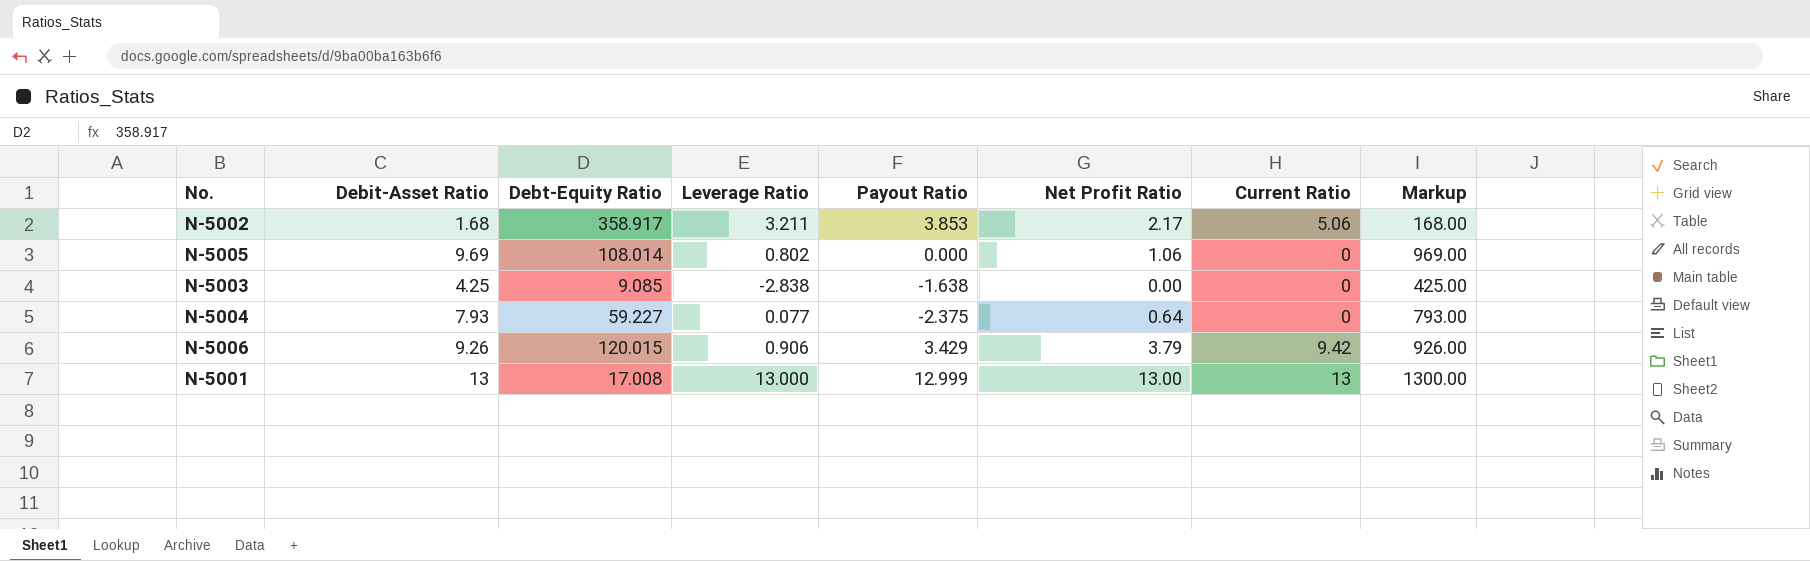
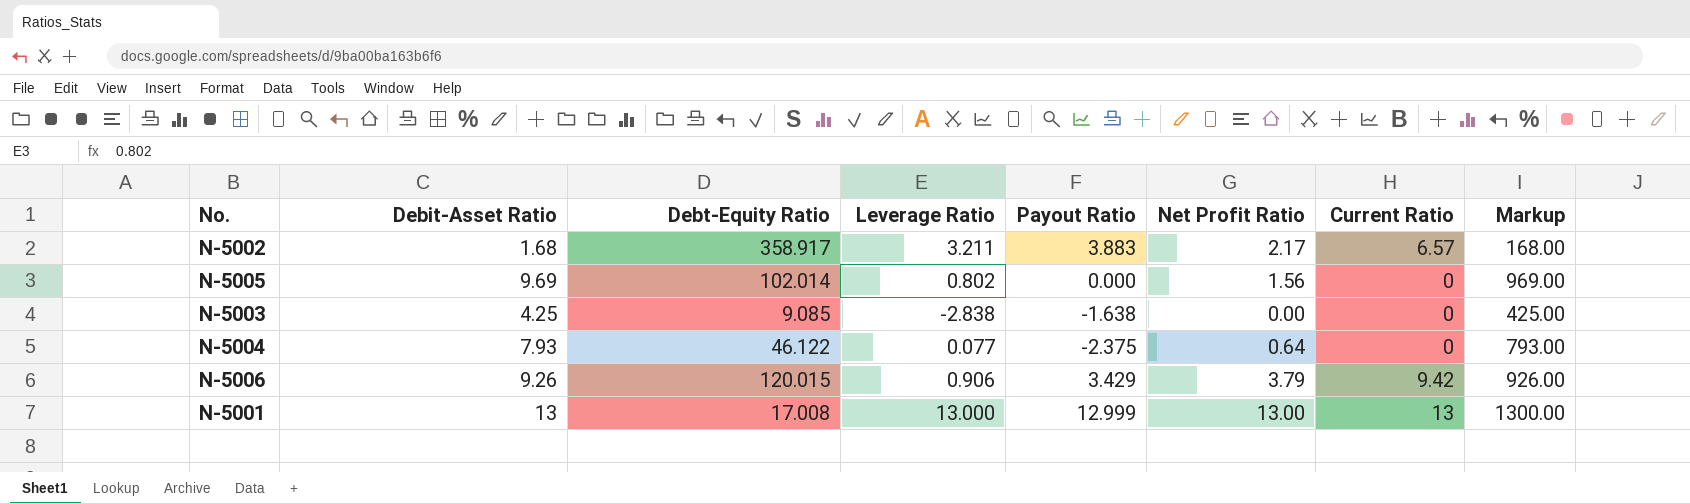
N-5002 | Payout Ratio: 3.853 -> 3.883
N-5002 | Current Ratio: 5.06 -> 6.57
N-5005 | Debt-Equity Ratio: 108.014 -> 102.014
N-5005 | Net Profit Ratio: 1.06 -> 1.56
N-5004 | Debt-Equity Ratio: 59.227 -> 46.122

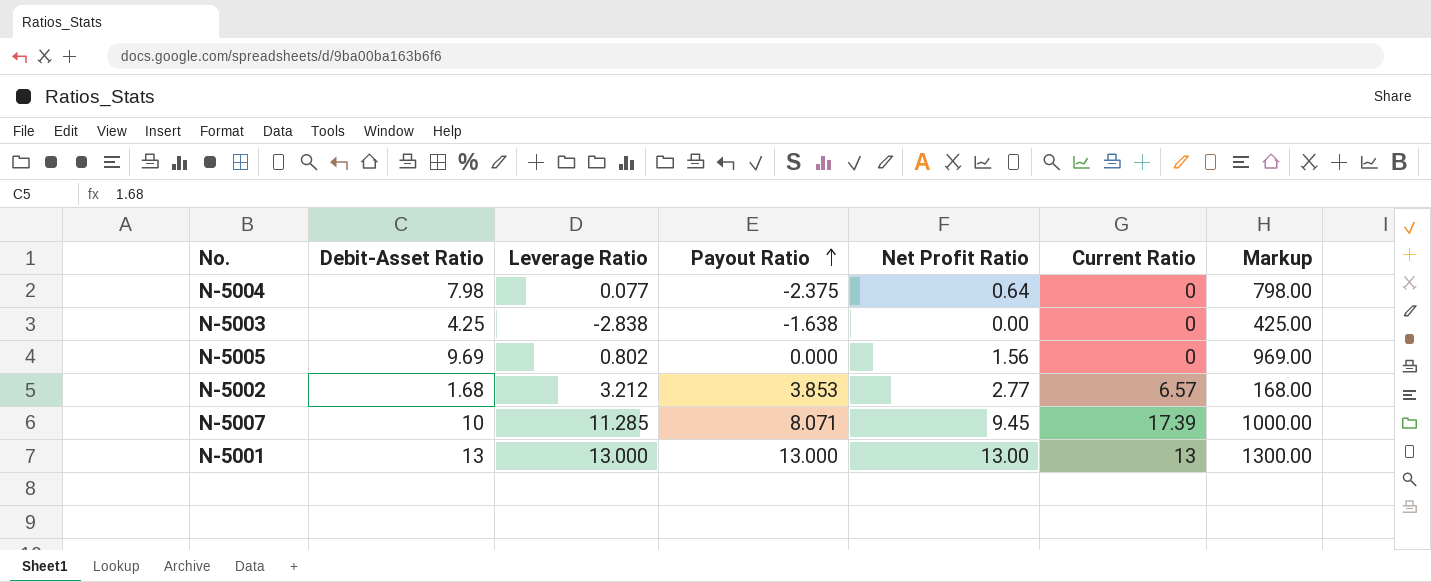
row order: none -> Payout Ratio ascending
column Debt-Equity Ratio | position: 3 -> none
row N-5006: 9.26 | 120.015 | 0.906 | 3.429 | 3.79 | 9.42 | 926.00 -> none
N-5004 | Debit-Asset Ratio: 7.93 -> 7.98
N-5004 | Markup: 793.00 -> 798.00
N-5002 | Leverage Ratio: 3.211 -> 3.212
N-5002 | Payout Ratio: 3.883 -> 3.853
N-5002 | Net Profit Ratio: 2.17 -> 2.77
row N-5007: none -> 10 | 11.285 | 8.071 | 9.45 | 17.39 | 1000.00
N-5001 | Payout Ratio: 12.999 -> 13.000

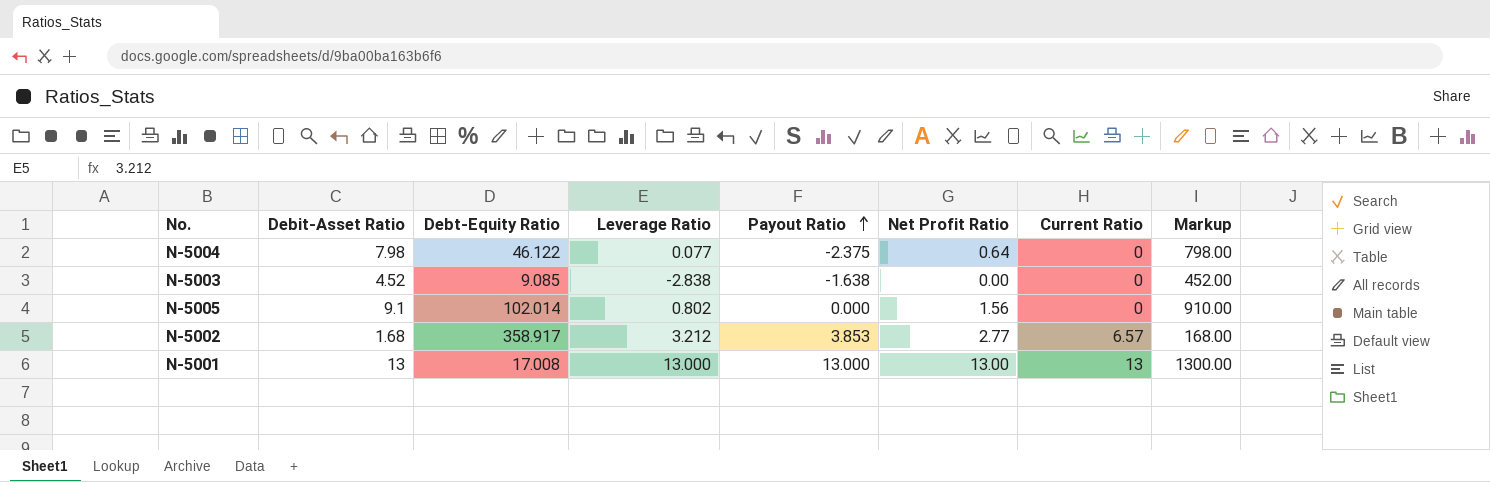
column Debt-Equity Ratio | position: none -> 3
row N-5007: 10 | 11.285 | 8.071 | 9.45 | 17.39 | 1000.00 -> none
N-5003 | Debit-Asset Ratio: 4.25 -> 4.52
N-5003 | Markup: 425.00 -> 452.00
N-5005 | Debit-Asset Ratio: 9.69 -> 9.1
N-5005 | Markup: 969.00 -> 910.00

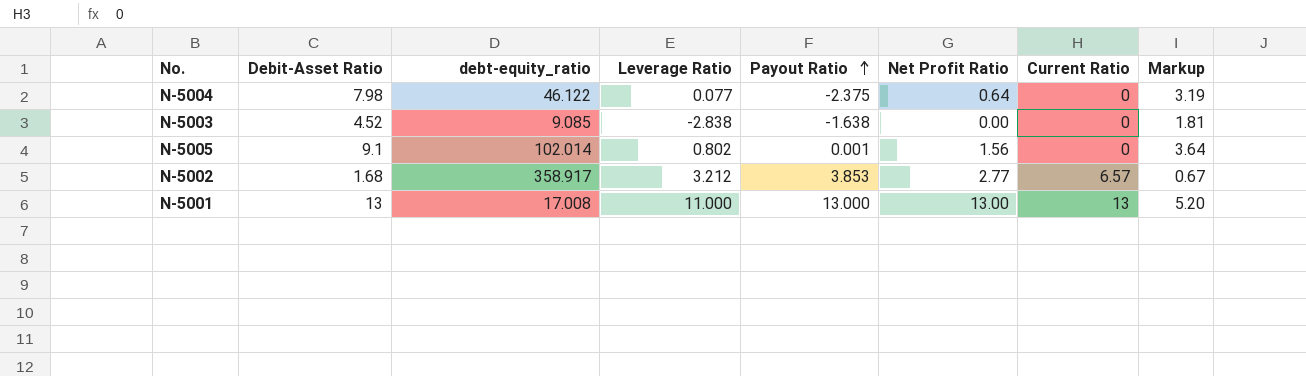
column name: Debt-Equity Ratio -> debt-equity_ratio
column Markup | formula: [Debit-Asset Ratio] * 100 -> [Debit-Asset Ratio] * 0.4
N-5005 | Payout Ratio: 0.000 -> 0.001
N-5001 | Leverage Ratio: 13.000 -> 11.000

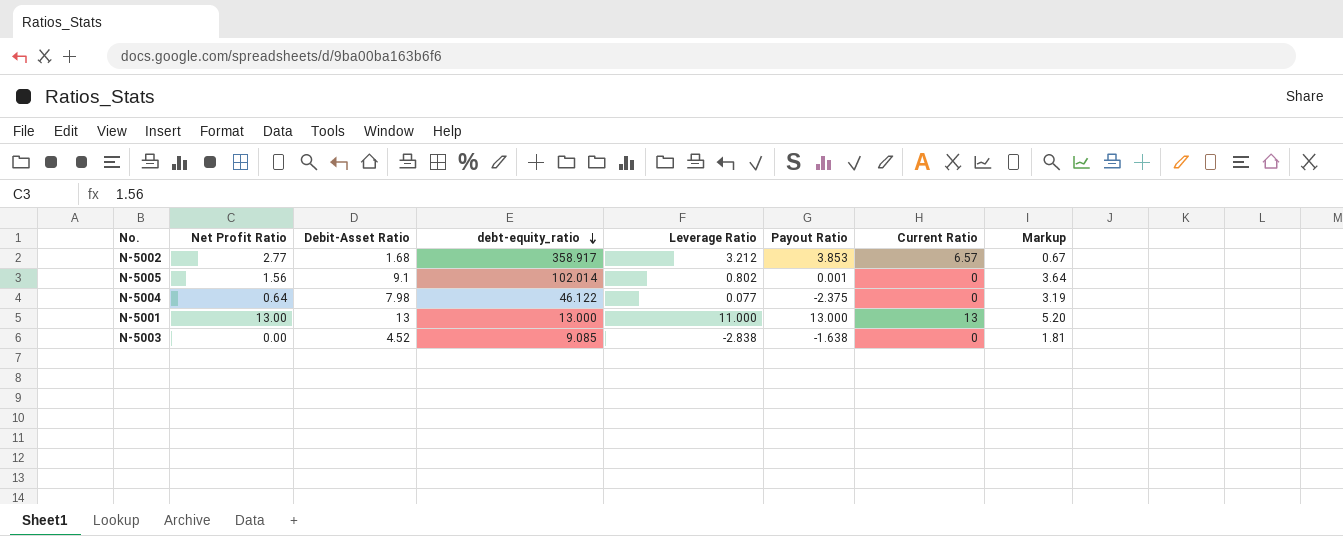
row order: Payout Ratio ascending -> debt-equity_ratio descending
column Net Profit Ratio | position: 6 -> 2
N-5001 | debt-equity_ratio: 17.008 -> 13.000

